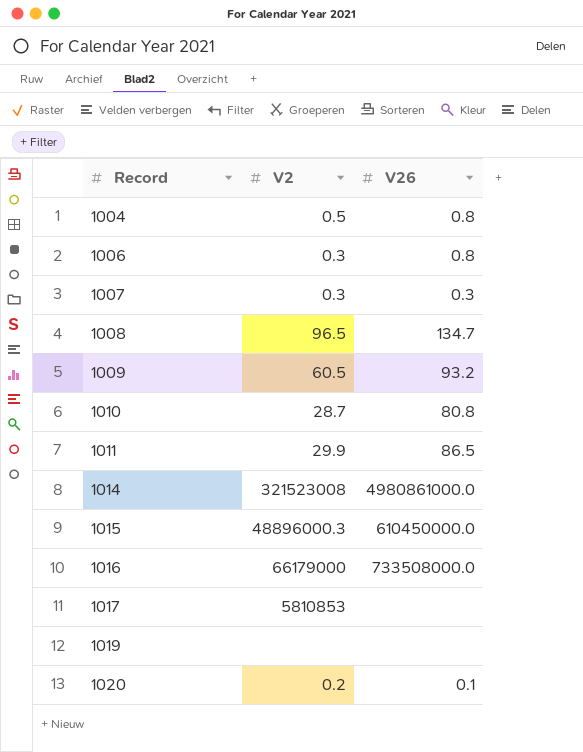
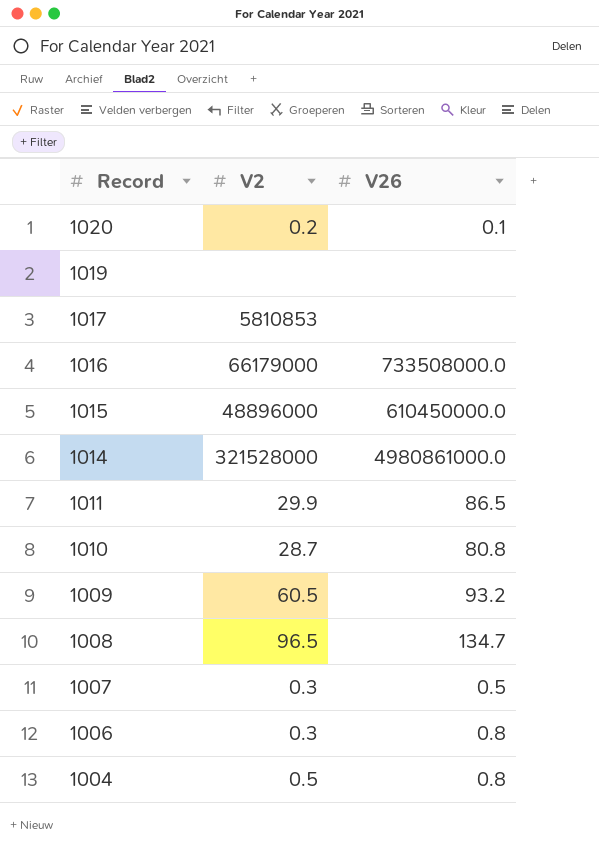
row order: Record ascending -> Record descending
1015 | V2: 48896000.3 -> 48896000
1014 | V2: 321523008 -> 321528000
1007 | V26: 0.3 -> 0.5

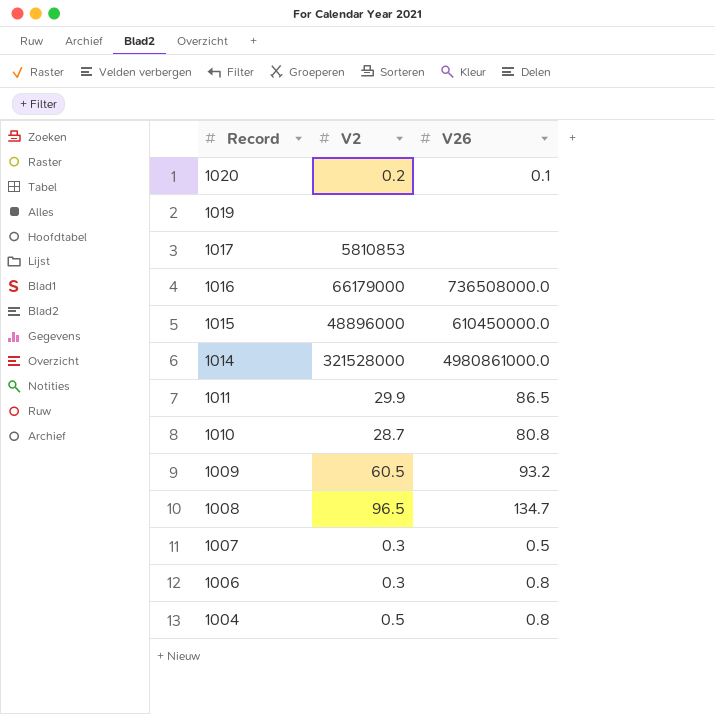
1016 | V26: 733508000.0 -> 736508000.0

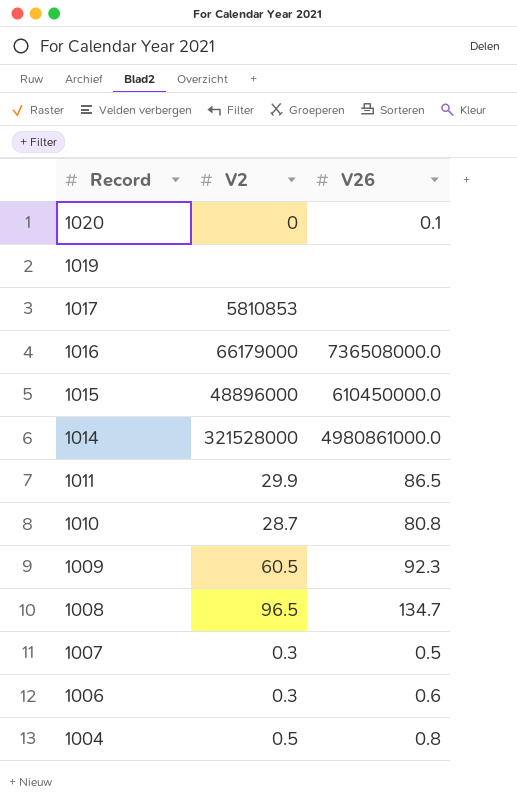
1020 | V2: 0.2 -> 0
1009 | V26: 93.2 -> 92.3
1006 | V26: 0.8 -> 0.6

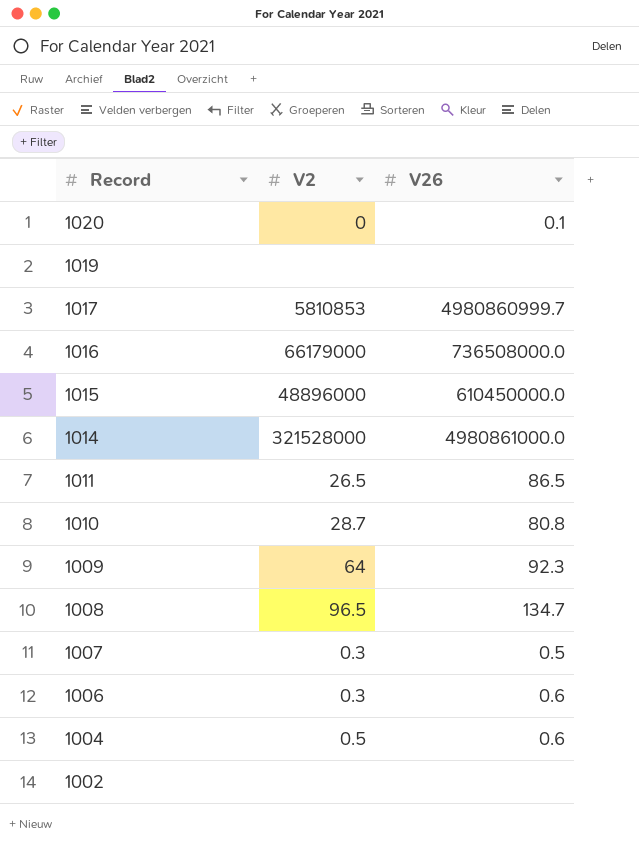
1017 | V26: none -> 4980860999.7
1011 | V2: 29.9 -> 26.5
1009 | V2: 60.5 -> 64
1004 | V26: 0.8 -> 0.6
row 1002: none -> none | none

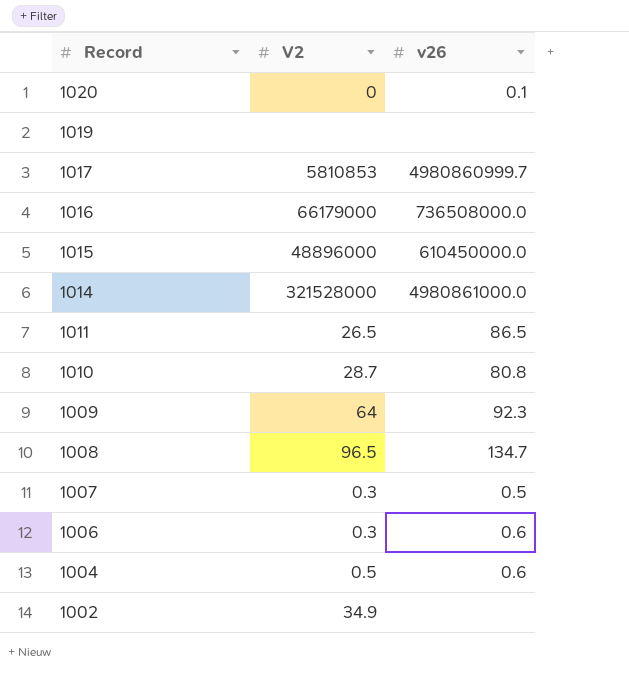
column name: V26 -> v26
1002 | V2: none -> 34.9

